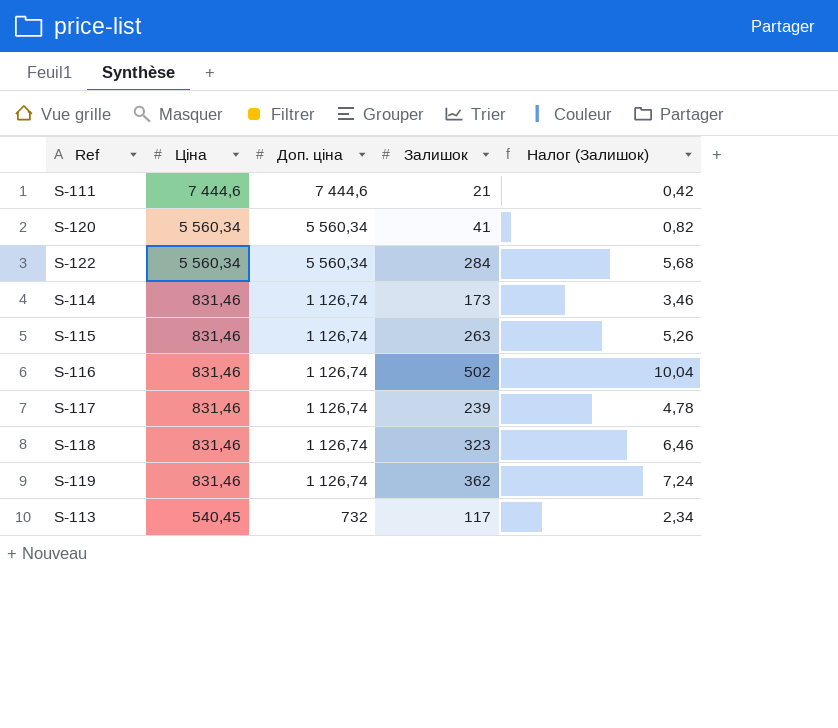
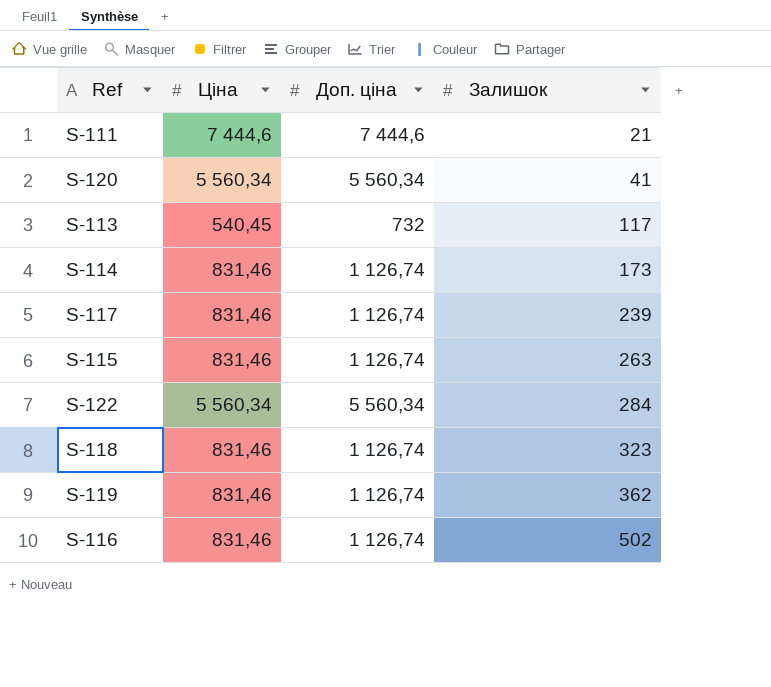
row order: Ціна descending -> Залишок ascending
column Налог (Залишок) | formula: [Залишок] * 0,02 -> none

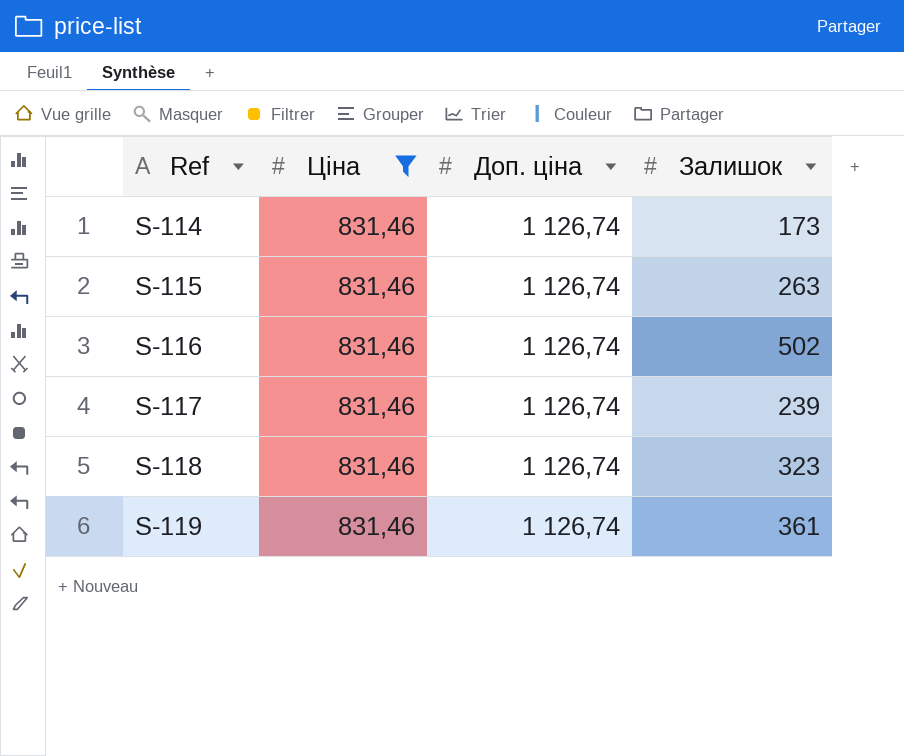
filter: none -> Ціна = 831,46
row order: Залишок ascending -> Ref ascending
S-119 | Залишок: 362 -> 361

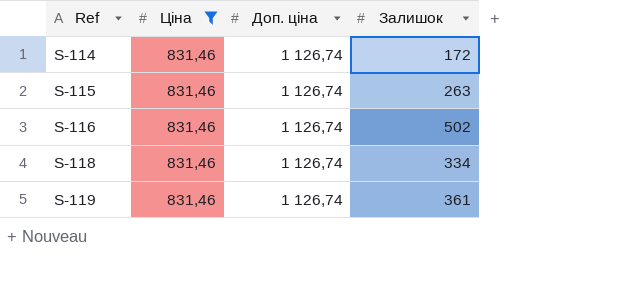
row S-117: 831,46 | 1 126,74 | 239 -> none
S-114 | Залишок: 173 -> 172
S-118 | Залишок: 323 -> 334

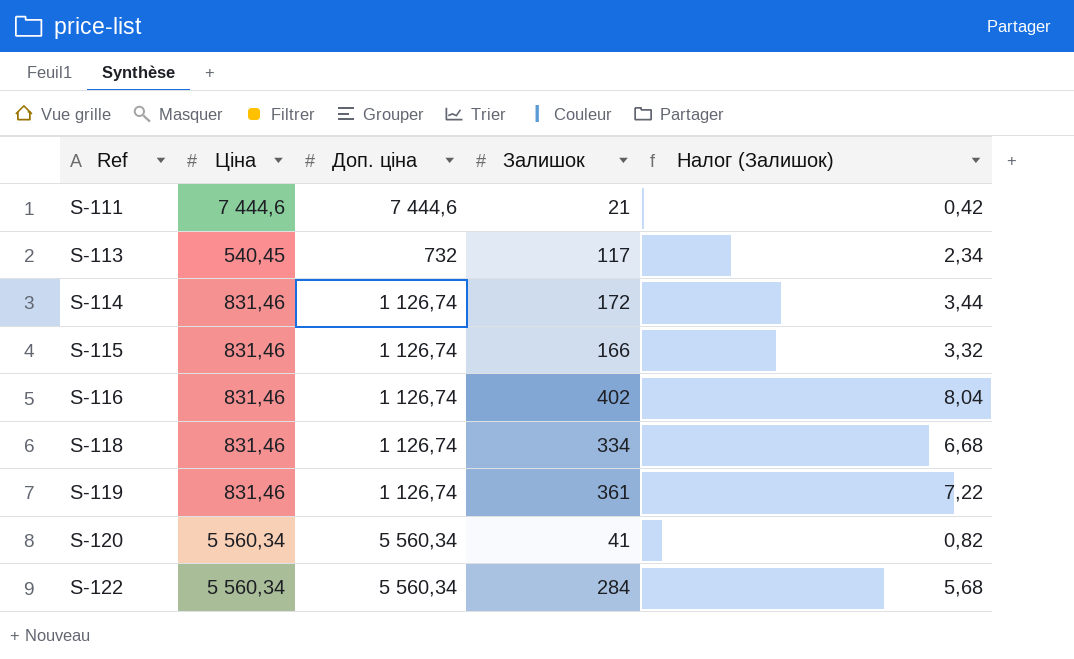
filter: Ціна = 831,46 -> none
column Налог (Залишок) | formula: none -> [Залишок] * 0,02
S-115 | Залишок: 263 -> 166
S-116 | Залишок: 502 -> 402

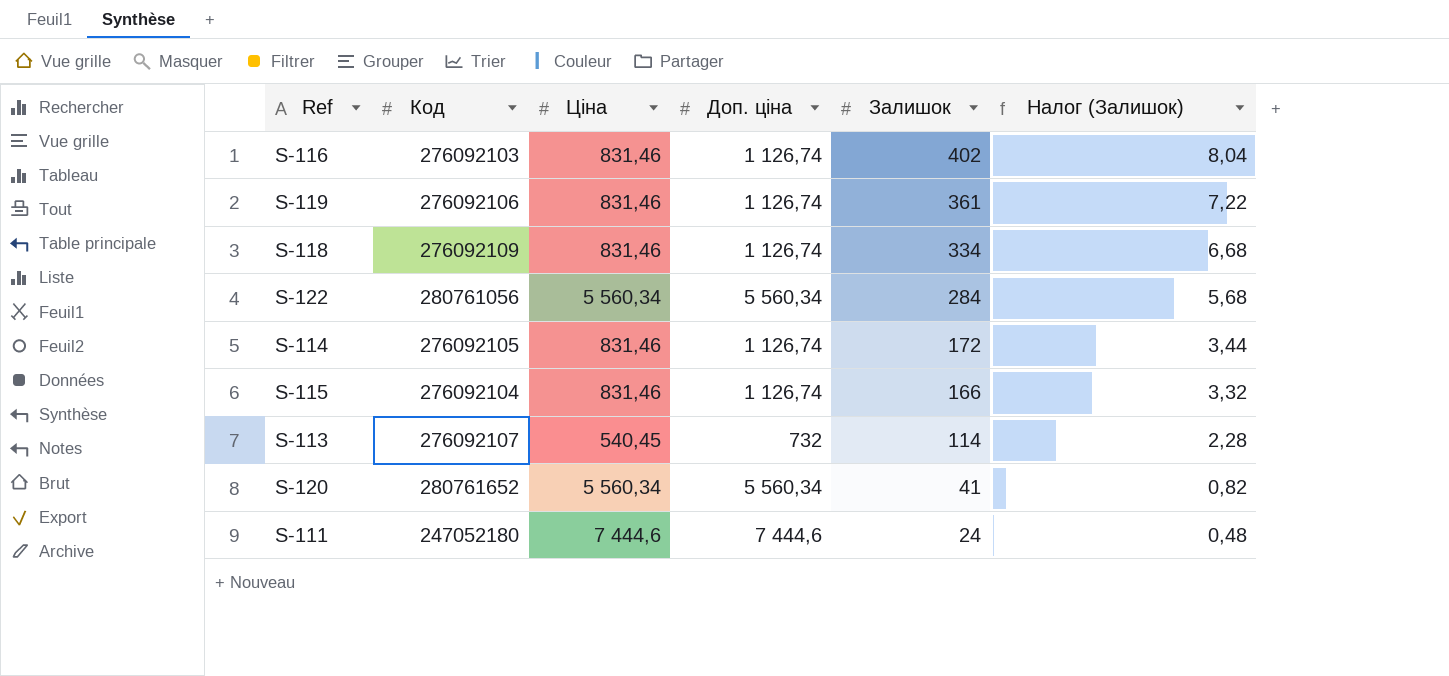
row order: Ref ascending -> Залишок descending
column Код | position: none -> 2
S-113 | Залишок: 117 -> 114
S-113 | Налог (Залишок): 2,34 -> 2,28
S-111 | Залишок: 21 -> 24
S-111 | Налог (Залишок): 0,42 -> 0,48

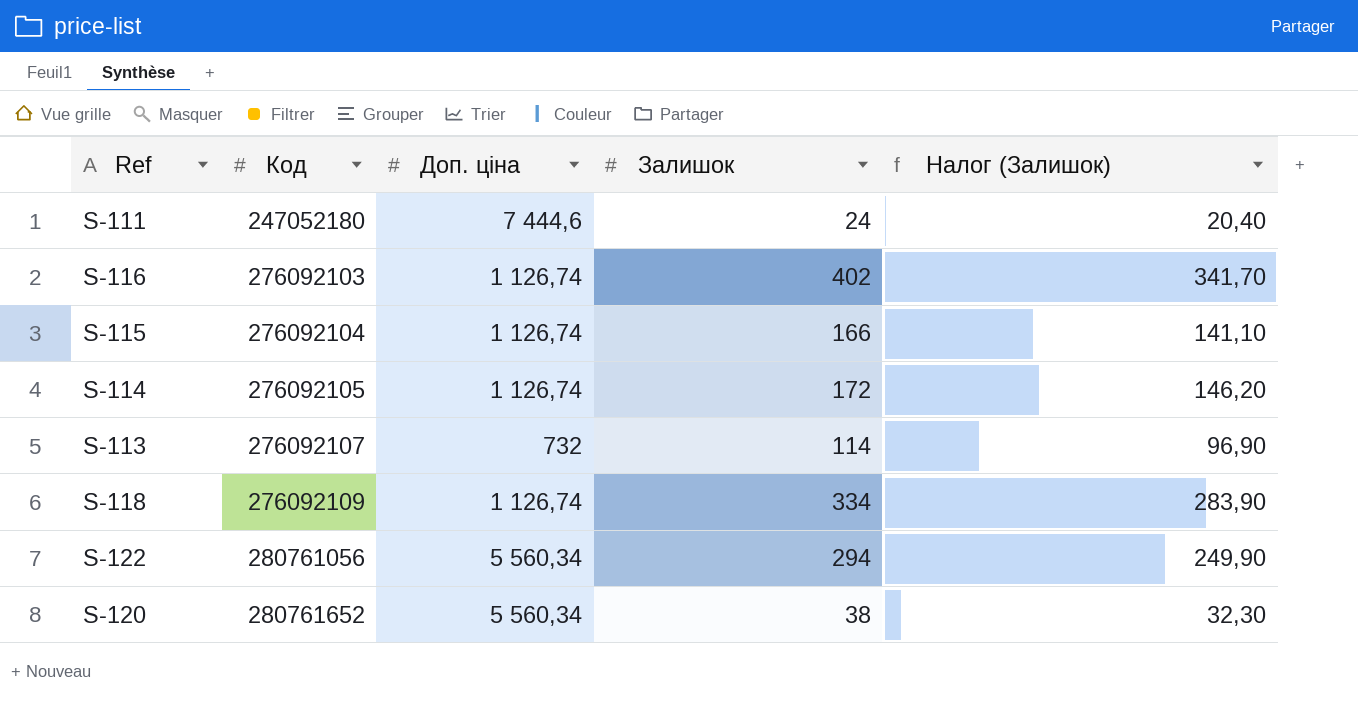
row order: Залишок descending -> Код ascending
column Ціна | position: 3 -> none
column Налог (Залишок) | formula: [Залишок] * 0,02 -> [Залишок] * 0,85
row S-119: 276092106 | 831,46 | 1 126,74 | 361 | 7,22 -> none
S-122 | Залишок: 284 -> 294
S-120 | Залишок: 41 -> 38

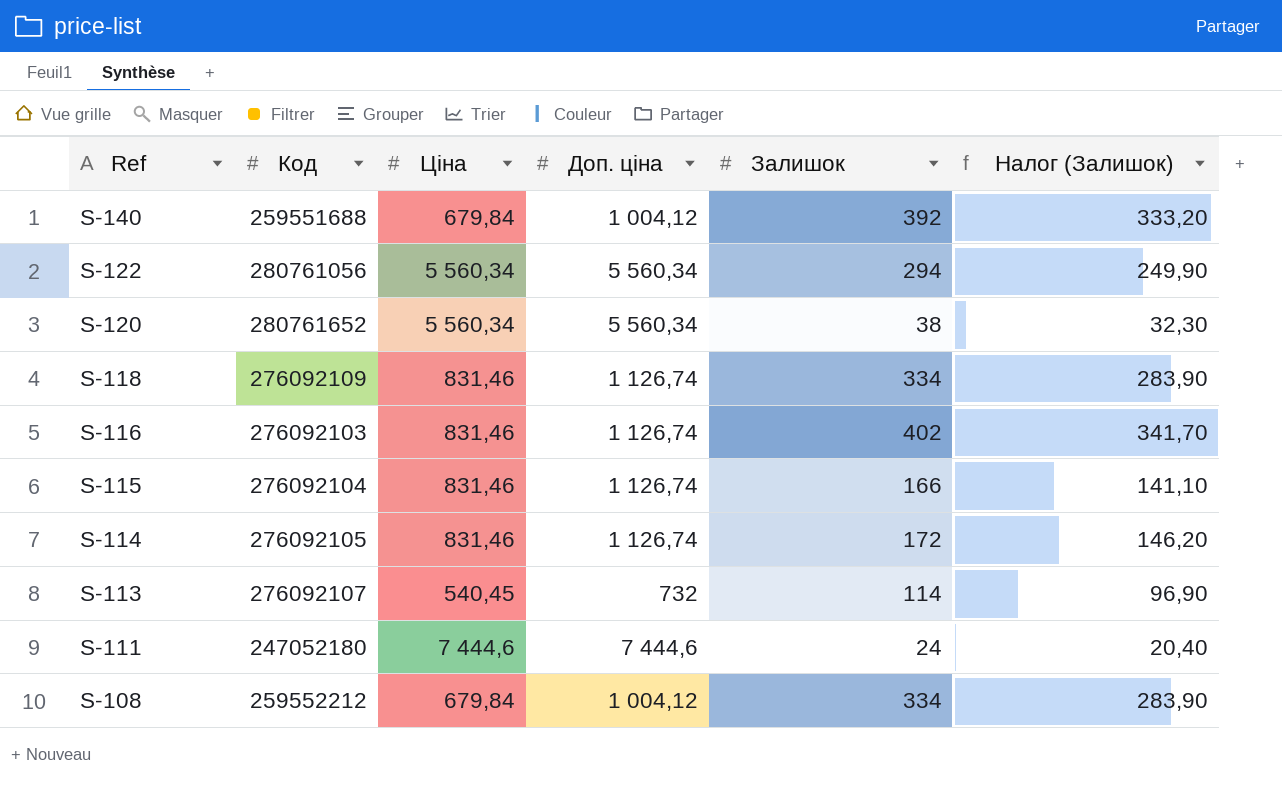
row order: Код ascending -> Ref descending
column Ціна | position: none -> 3
row S-140: none -> 259551688 | 679,84 | 1 004,12 | 392 | 333,20
row S-108: none -> 259552212 | 679,84 | 1 004,12 | 334 | 283,90

